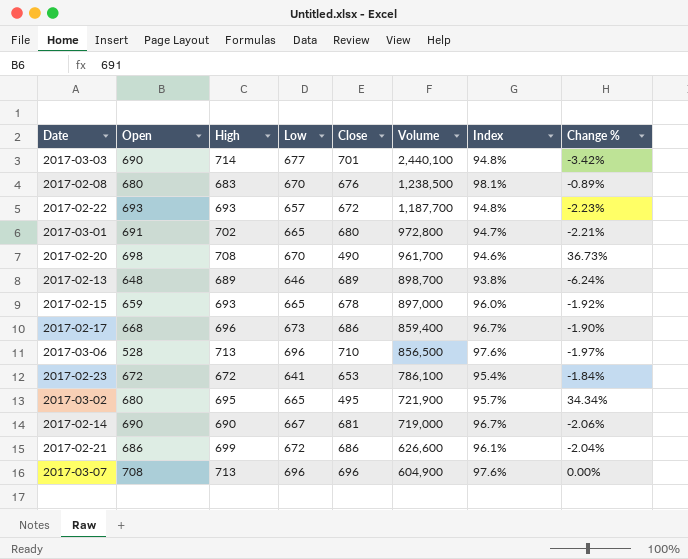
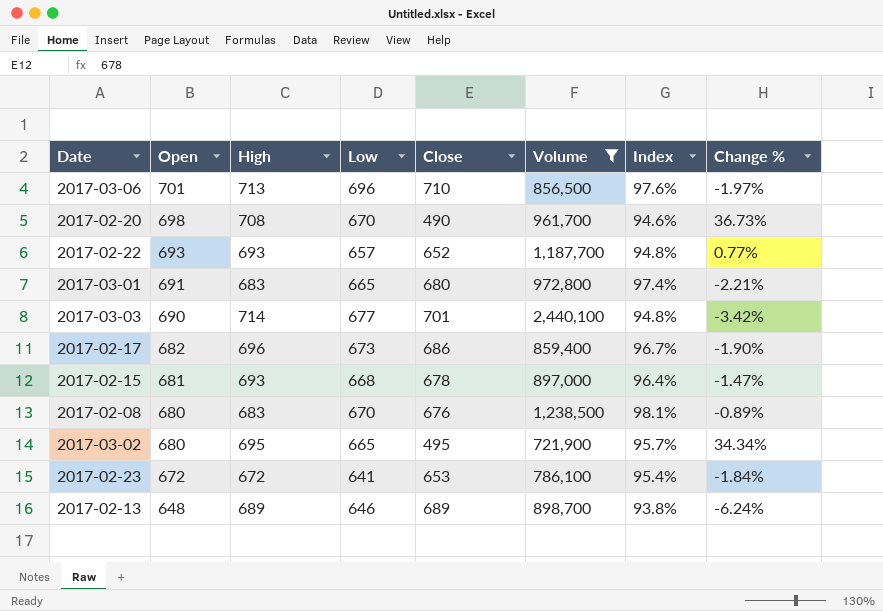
filter: none -> Volume >= 721,900
row order: Volume descending -> Open descending
2017-03-06 | Open: 528 -> 701
2017-02-22 | Close: 672 -> 652
2017-02-22 | Change %: -2.23% -> 0.77%
2017-03-01 | High: 702 -> 683
2017-03-01 | Index: 94.7% -> 97.4%
2017-02-17 | Open: 668 -> 682
2017-02-15 | Open: 659 -> 681
2017-02-15 | Low: 665 -> 668
2017-02-15 | Index: 96.0% -> 96.4%
2017-02-15 | Change %: -1.92% -> -1.47%

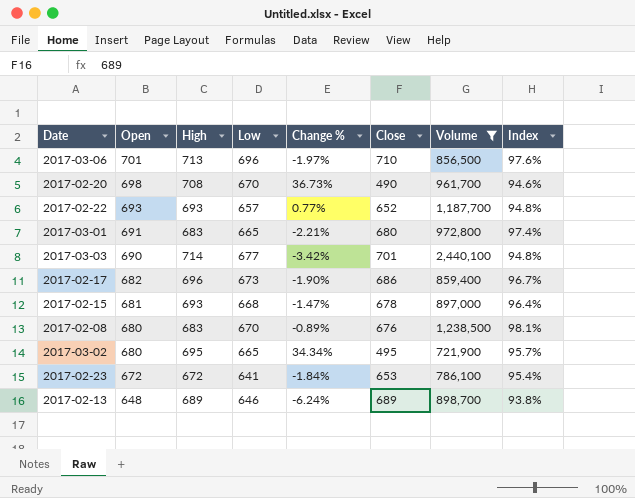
column Change % | position: 8 -> 5

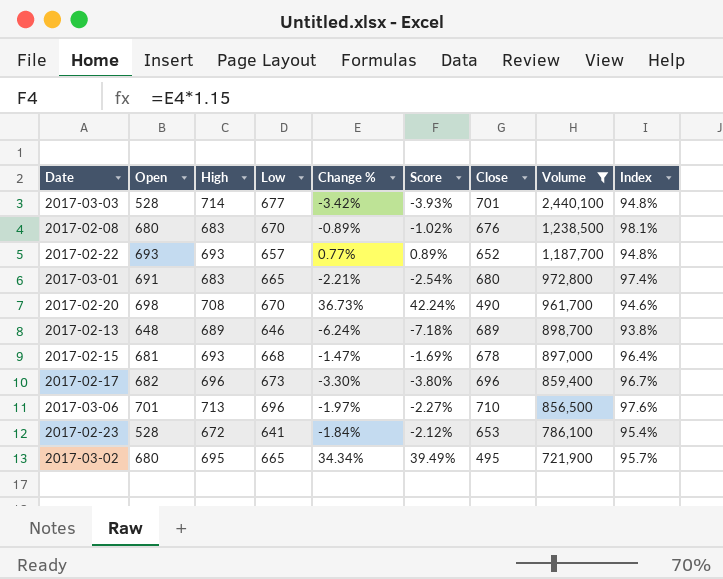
row order: Open descending -> Volume descending
column Score | formula: none -> [Change %] * 1.15
2017-03-03 | Open: 690 -> 528
2017-02-17 | Change %: -1.90% -> -3.30%
2017-02-17 | Close: 686 -> 696
2017-02-23 | Open: 672 -> 528

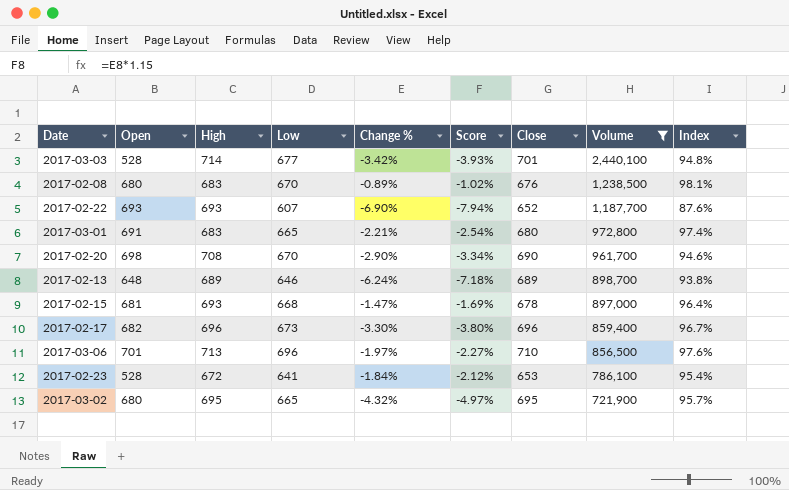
2017-02-22 | Low: 657 -> 607
2017-02-22 | Change %: 0.77% -> -6.90%
2017-02-22 | Score: 0.89% -> -7.94%
2017-02-22 | Index: 94.8% -> 87.6%
2017-02-20 | Change %: 36.73% -> -2.90%
2017-02-20 | Score: 42.24% -> -3.34%
2017-02-20 | Close: 490 -> 690
2017-03-02 | Change %: 34.34% -> -4.32%
2017-03-02 | Score: 39.49% -> -4.97%
2017-03-02 | Close: 495 -> 695

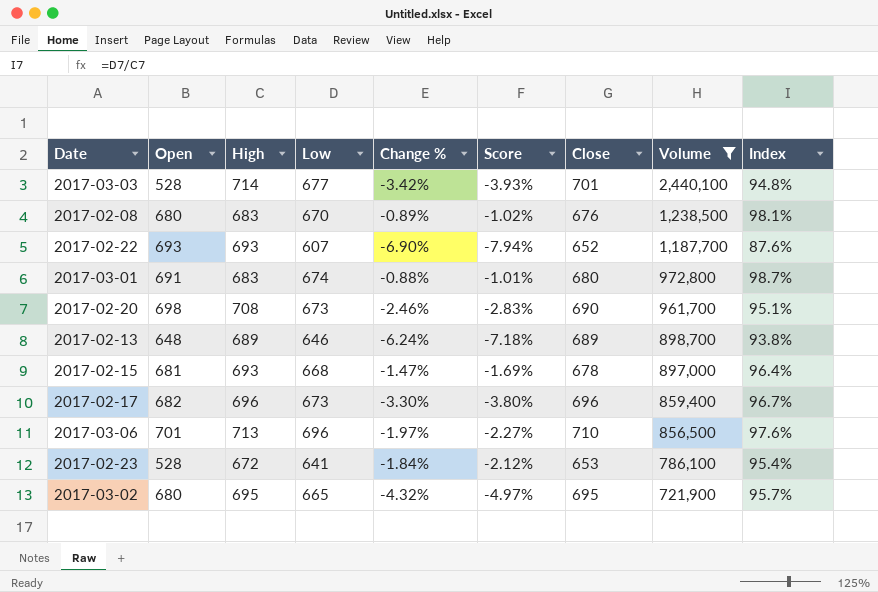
2017-03-01 | Low: 665 -> 674
2017-03-01 | Change %: -2.21% -> -0.88%
2017-03-01 | Score: -2.54% -> -1.01%
2017-03-01 | Index: 97.4% -> 98.7%
2017-02-20 | Low: 670 -> 673
2017-02-20 | Change %: -2.90% -> -2.46%
2017-02-20 | Score: -3.34% -> -2.83%
2017-02-20 | Index: 94.6% -> 95.1%

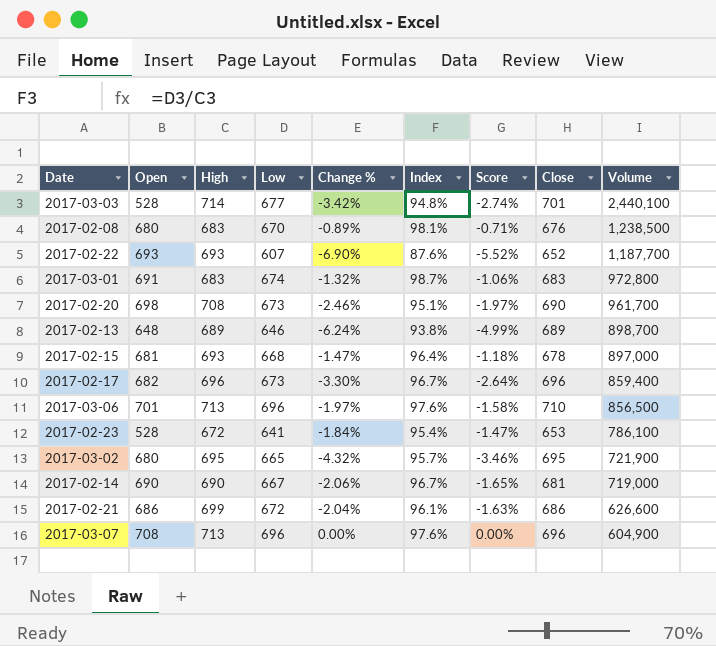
filter: Volume >= 721,900 -> none
column Index | position: 9 -> 6
column Score | formula: [Change %] * 1.15 -> [Change %] * 0.8
2017-03-01 | Change %: -0.88% -> -1.32%
2017-03-01 | Close: 680 -> 683

